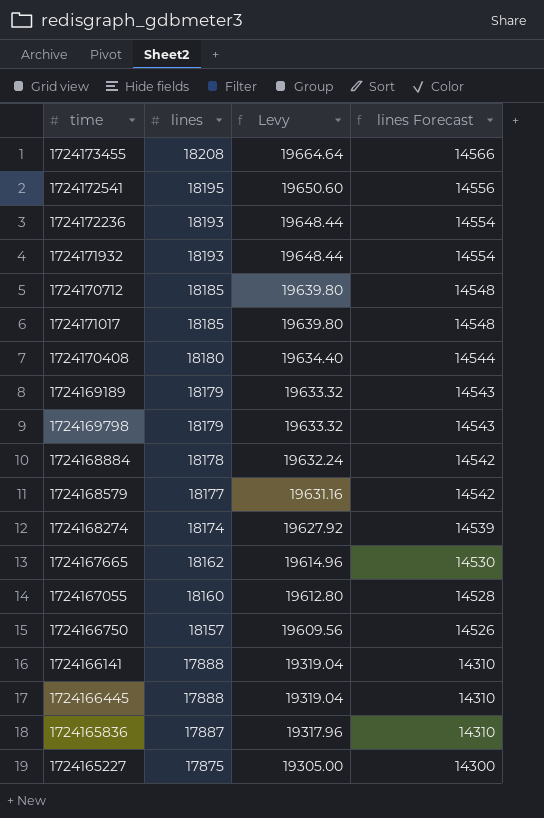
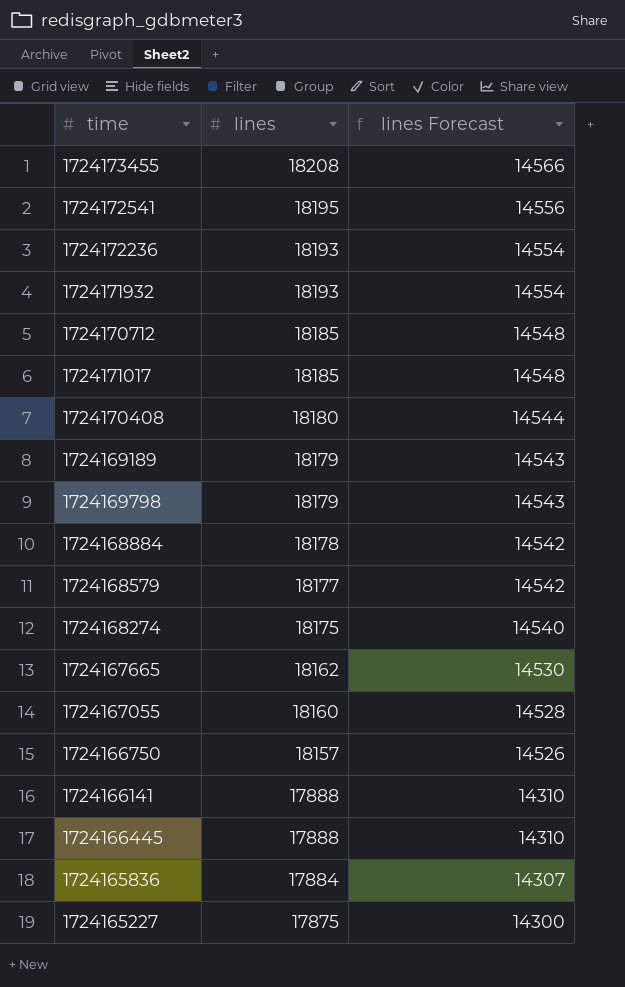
column Levy | formula: [lines] * 1.08 -> none
1724168274 | lines: 18174 -> 18175
1724168274 | lines Forecast: 14539 -> 14540
1724165836 | lines: 17887 -> 17884
1724165836 | lines Forecast: 14310 -> 14307

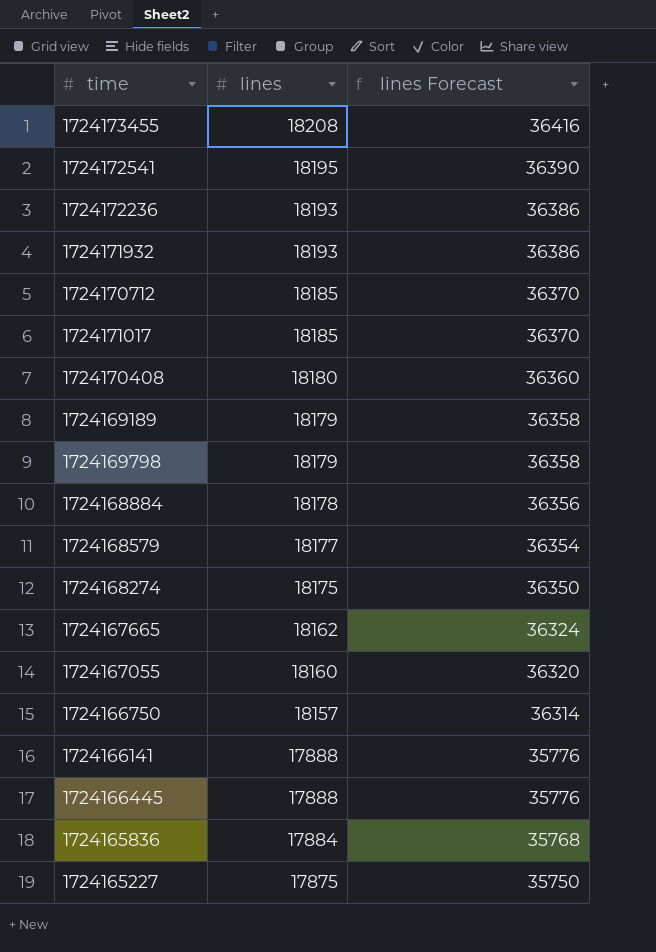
column lines Forecast | formula: [lines] * 0.8 -> [lines] * 2

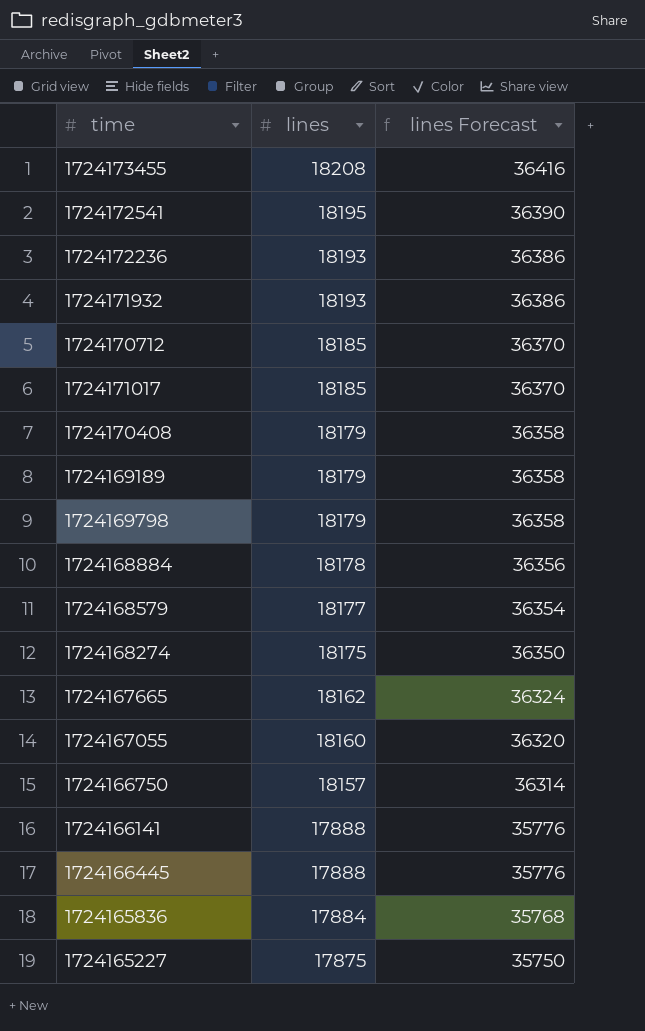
1724170408 | lines: 18180 -> 18179
1724170408 | lines Forecast: 36360 -> 36358

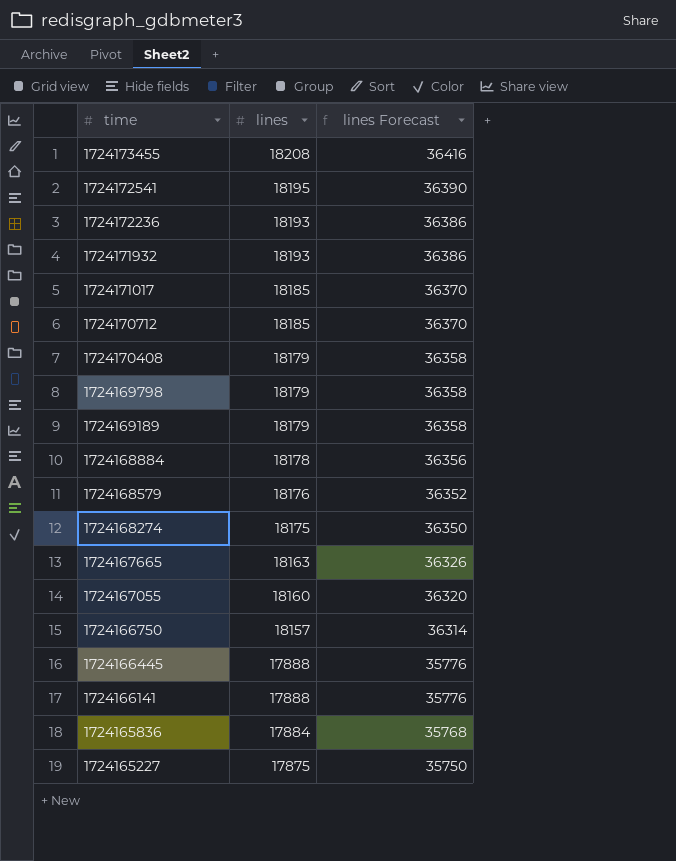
row order: lines descending -> time descending
1724168579 | lines: 18177 -> 18176
1724168579 | lines Forecast: 36354 -> 36352
1724167665 | lines: 18162 -> 18163
1724167665 | lines Forecast: 36324 -> 36326

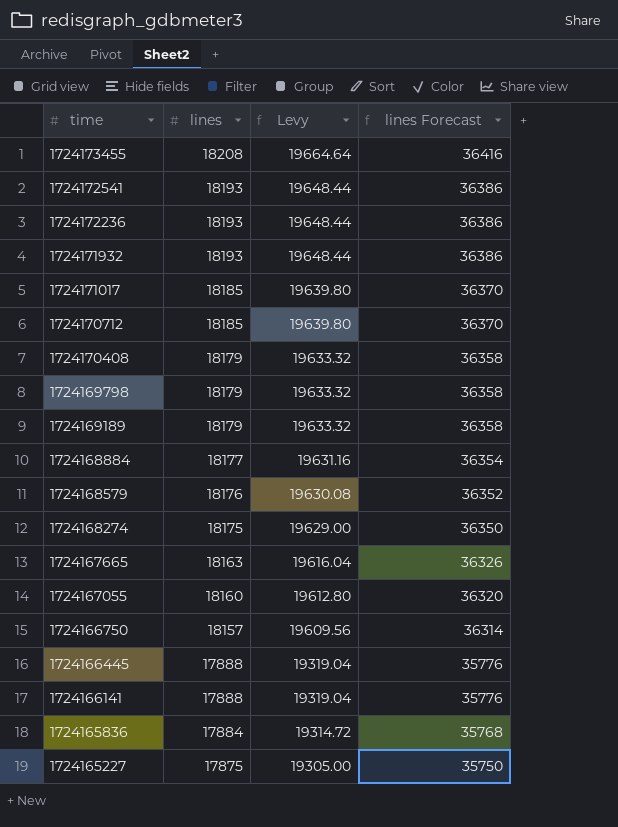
column Levy | formula: none -> [lines] * 1.08
1724172541 | lines: 18195 -> 18193
1724172541 | lines Forecast: 36390 -> 36386
1724168884 | lines: 18178 -> 18177
1724168884 | lines Forecast: 36356 -> 36354

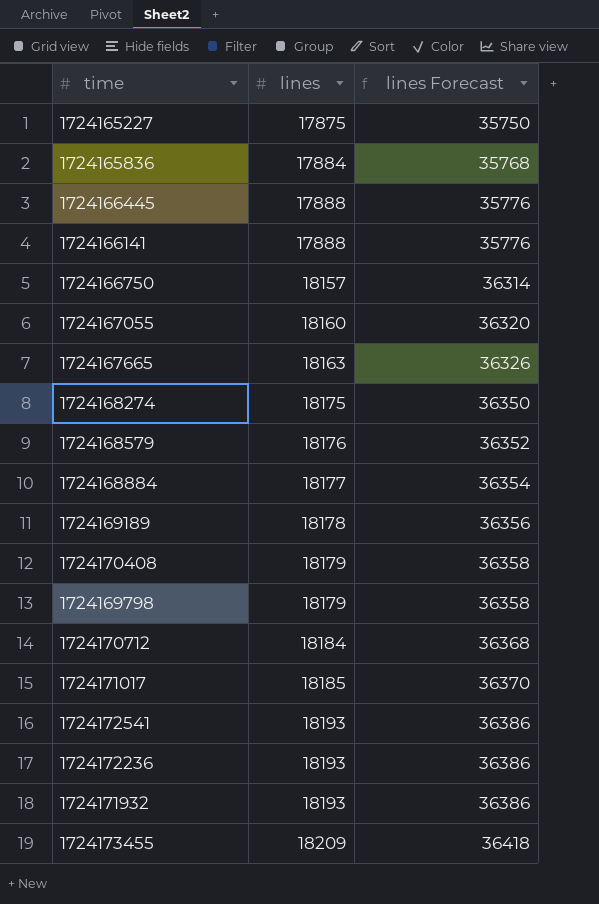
row order: time descending -> lines ascending
column Levy | formula: [lines] * 1.08 -> none
1724169189 | lines: 18179 -> 18178
1724169189 | lines Forecast: 36358 -> 36356
1724170712 | lines: 18185 -> 18184
1724170712 | lines Forecast: 36370 -> 36368
1724173455 | lines: 18208 -> 18209
1724173455 | lines Forecast: 36416 -> 36418

